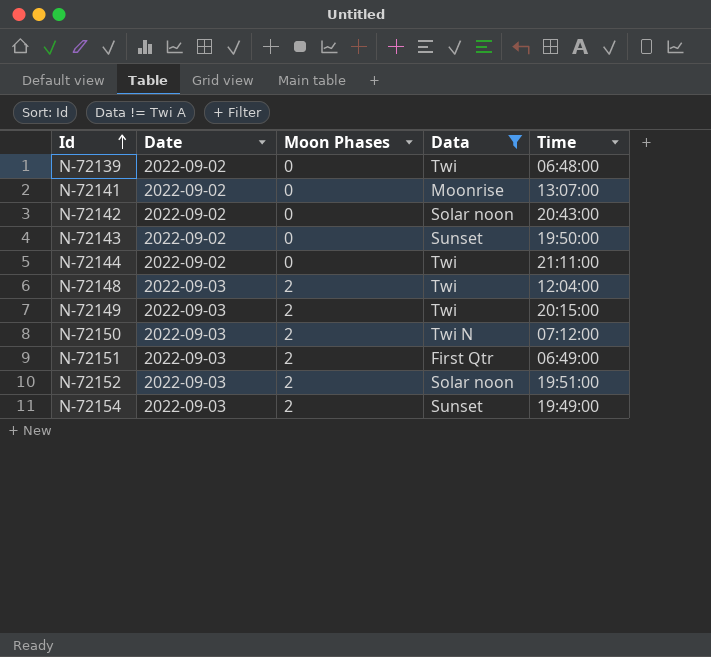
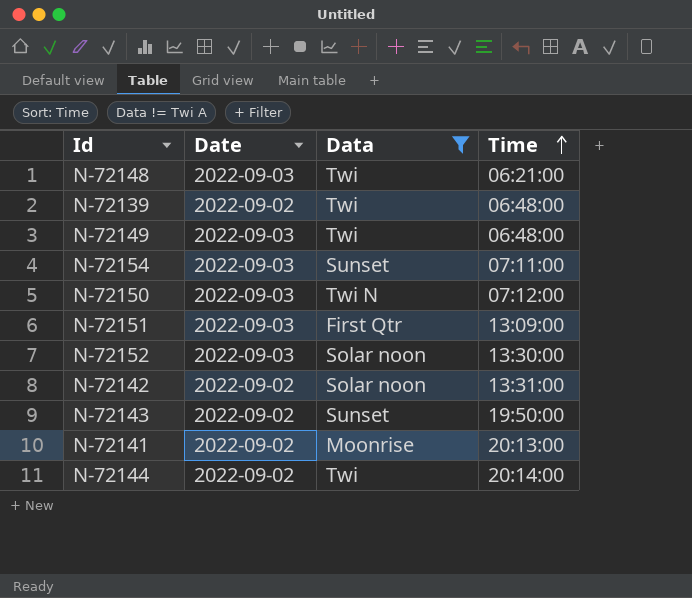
row order: Id ascending -> Time ascending
column Moon Phases | position: 3 -> none
N-72148 | Time: 12:04:00 -> 06:21:00
N-72149 | Time: 20:15:00 -> 06:48:00
N-72154 | Time: 19:49:00 -> 07:11:00
N-72151 | Time: 06:49:00 -> 13:09:00
N-72152 | Time: 19:51:00 -> 13:30:00
N-72142 | Time: 20:43:00 -> 13:31:00
N-72141 | Time: 13:07:00 -> 20:13:00
N-72144 | Time: 21:11:00 -> 20:14:00

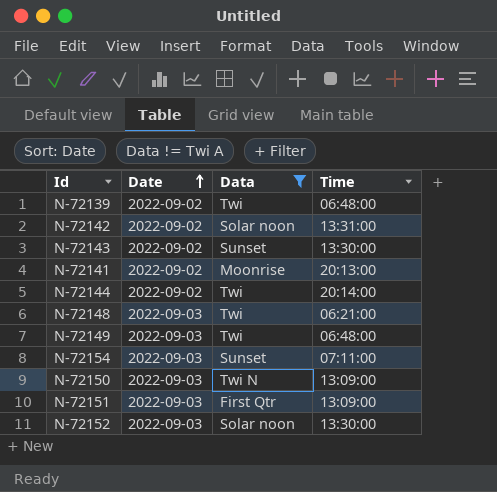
row order: Time ascending -> Date ascending
N-72143 | Time: 19:50:00 -> 13:30:00
N-72150 | Time: 07:12:00 -> 13:09:00

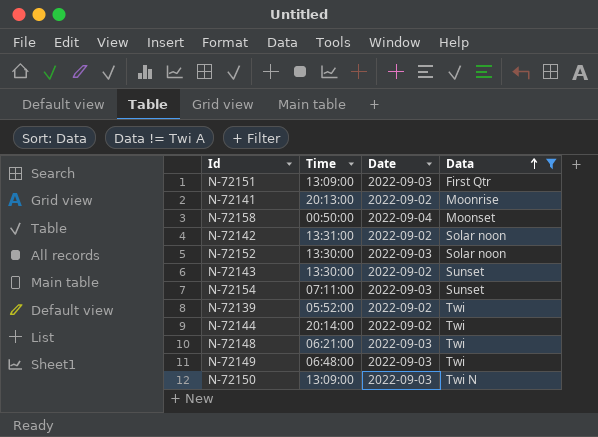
row order: Date ascending -> Data ascending
column Time | position: 4 -> 2
row N-72158: none -> 00:50:00 | 2022-09-04 | Moonset
N-72139 | Time: 06:48:00 -> 05:52:00

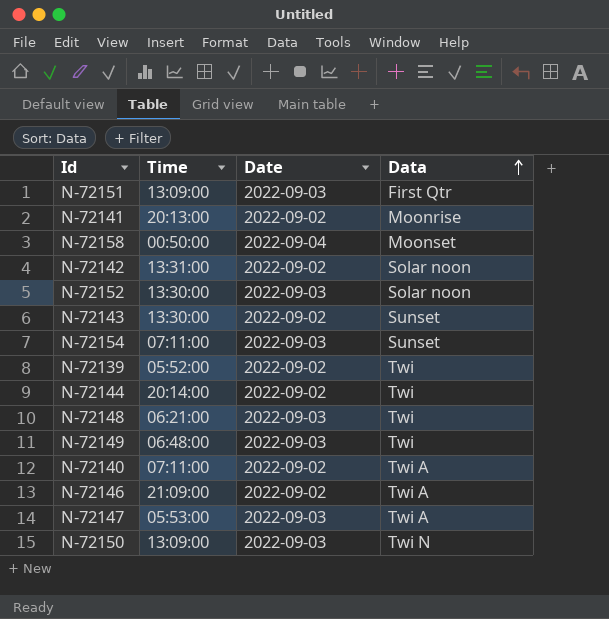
filter: Data != Twi A -> none

